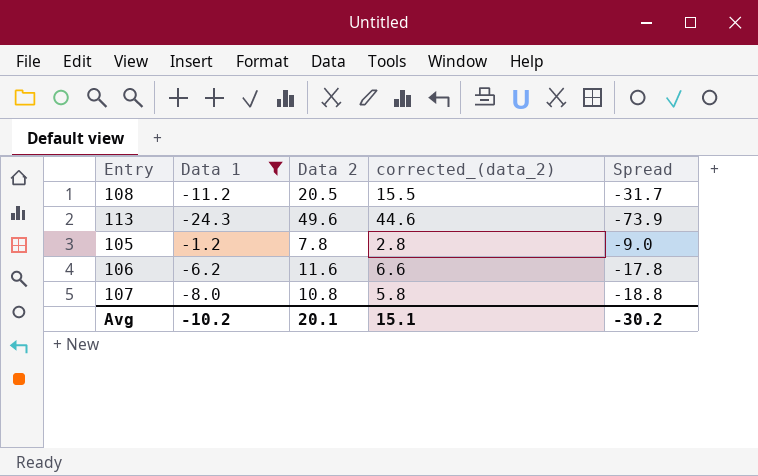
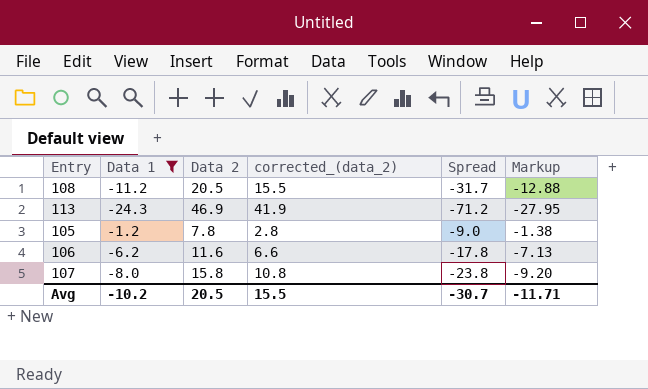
column Markup | formula: none -> [Data 1] * 1.15
113 | Data 2: 49.6 -> 46.9
113 | corrected_(data_2): 44.6 -> 41.9
113 | Spread: -73.9 -> -71.2
107 | Data 2: 10.8 -> 15.8
107 | corrected_(data_2): 5.8 -> 10.8
107 | Spread: -18.8 -> -23.8
Avg | Data 2: 20.1 -> 20.5
Avg | corrected_(data_2): 15.1 -> 15.5
Avg | Spread: -30.2 -> -30.7

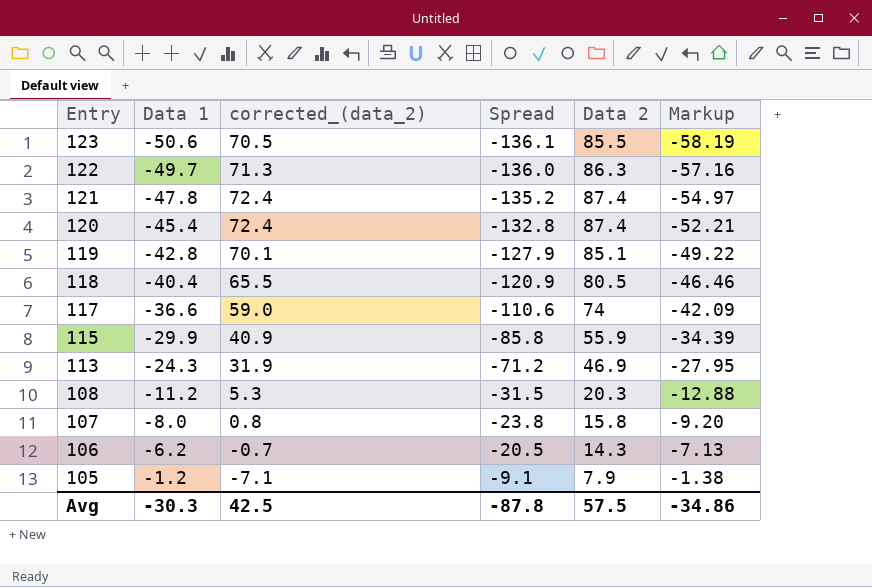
filter: Data 1 >= -24.3 -> none
row order: none -> Entry descending
column corrected_(data_2) | formula: [Data 2] - 5 -> [Data 2] - 15
column Data 2 | position: 3 -> 5
108 | Spread: -31.7 -> -31.5
108 | Data 2: 20.5 -> 20.3
106 | Spread: -17.8 -> -20.5
106 | Data 2: 11.6 -> 14.3
105 | Spread: -9.0 -> -9.1
105 | Data 2: 7.8 -> 7.9
Avg | Data 1: -10.2 -> -30.3
Avg | corrected_(data_2): 15.5 -> 42.5
Avg | Spread: -30.7 -> -87.8
Avg | Data 2: 20.5 -> 57.5
Avg | Markup: -11.71 -> -34.86

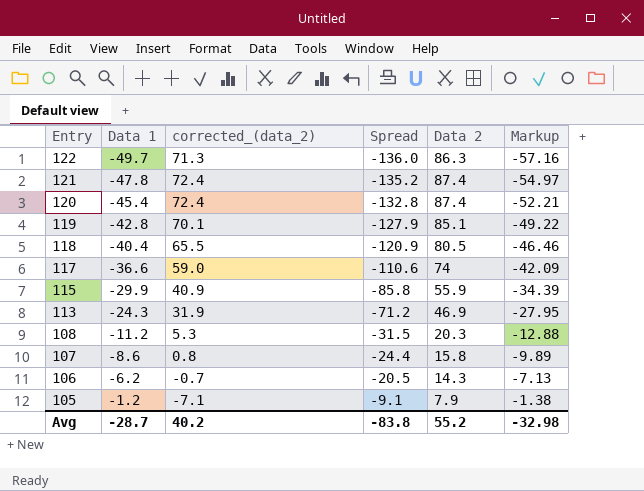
row 123: -50.6 | 70.5 | -136.1 | 85.5 | -58.19 -> none
107 | Data 1: -8.0 -> -8.6
107 | Spread: -23.8 -> -24.4
107 | Markup: -9.20 -> -9.89
Avg | Data 1: -30.3 -> -28.7
Avg | corrected_(data_2): 42.5 -> 40.2
Avg | Spread: -87.8 -> -83.8
Avg | Data 2: 57.5 -> 55.2
Avg | Markup: -34.86 -> -32.98

